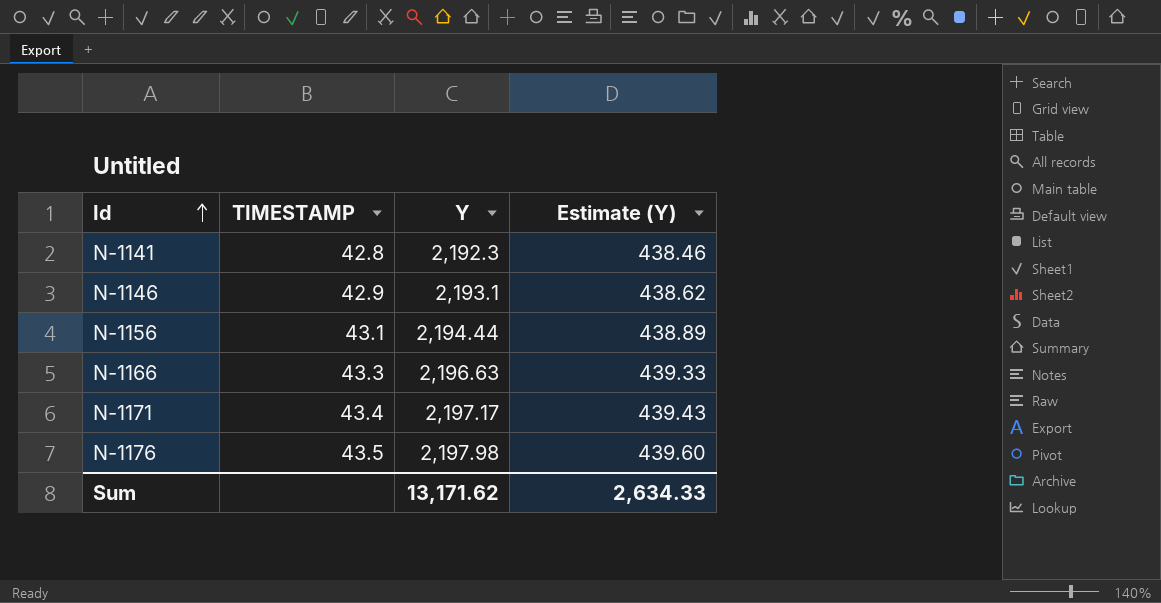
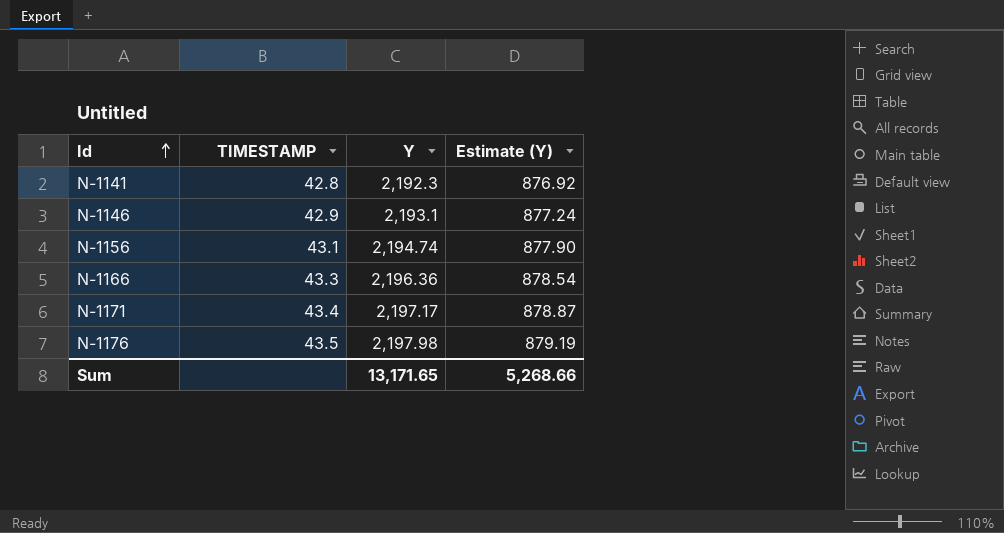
column Estimate (Y) | formula: [Y] * 0.2 -> [Y] * 0.4
N-1156 | Y: 2,194.44 -> 2,194.74
N-1166 | Y: 2,196.63 -> 2,196.36
Sum | Y: 13,171.62 -> 13,171.65
Sum | Estimate (Y): 2,634.33 -> 5,268.66

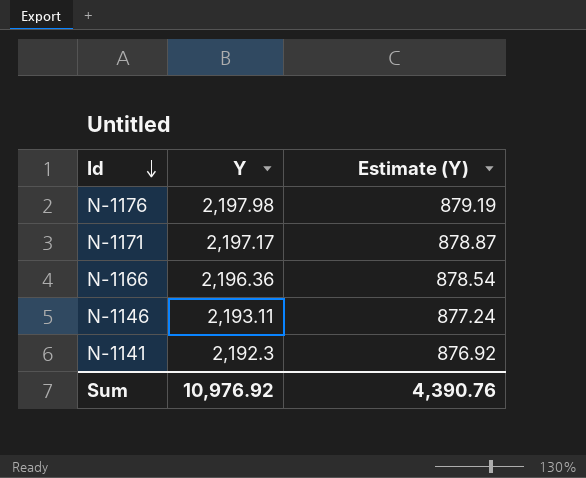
row order: Id ascending -> Id descending
column TIMESTAMP | position: 2 -> none
row N-1156: 43.1 | 2,194.74 | 877.90 -> none
N-1146 | Y: 2,193.1 -> 2,193.11
Sum | Y: 13,171.65 -> 10,976.92
Sum | Estimate (Y): 5,268.66 -> 4,390.76

